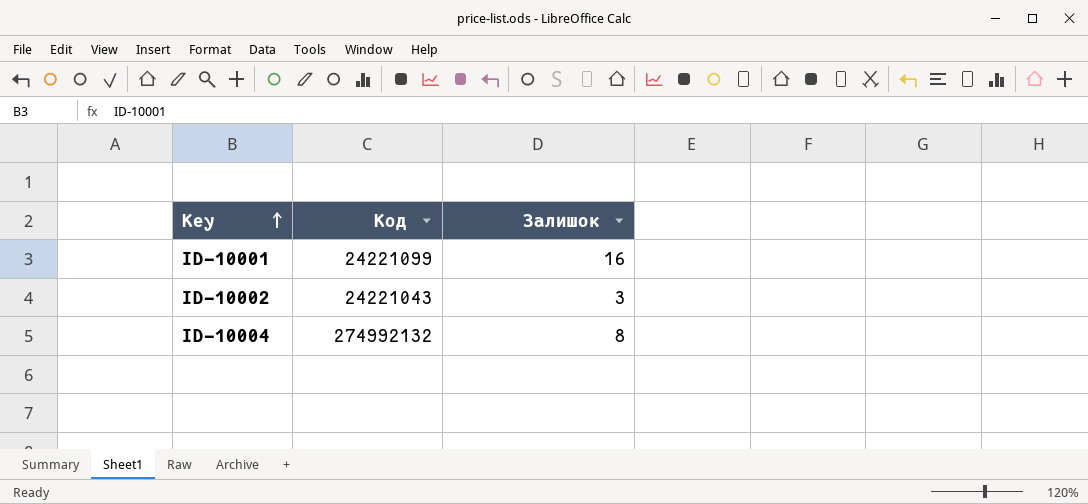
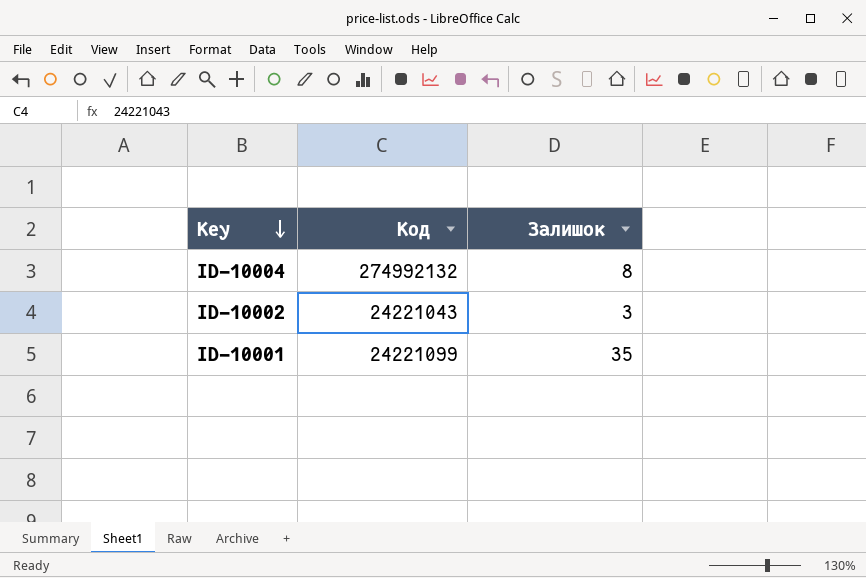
row order: Key ascending -> Key descending
ID-10001 | Залишок: 16 -> 35

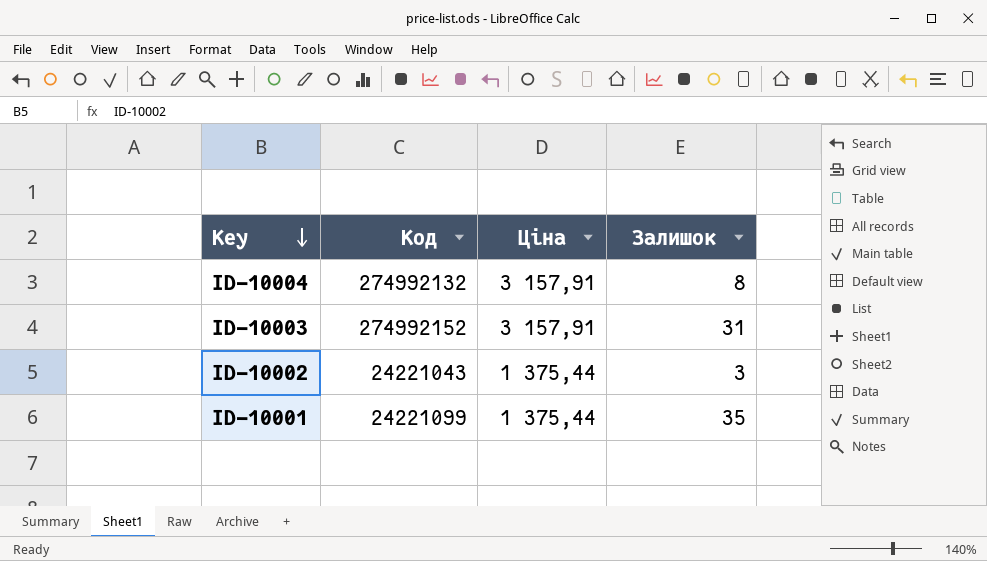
column Ціна | position: none -> 3
row ID-10003: none -> 274992152 | 3 157,91 | 31

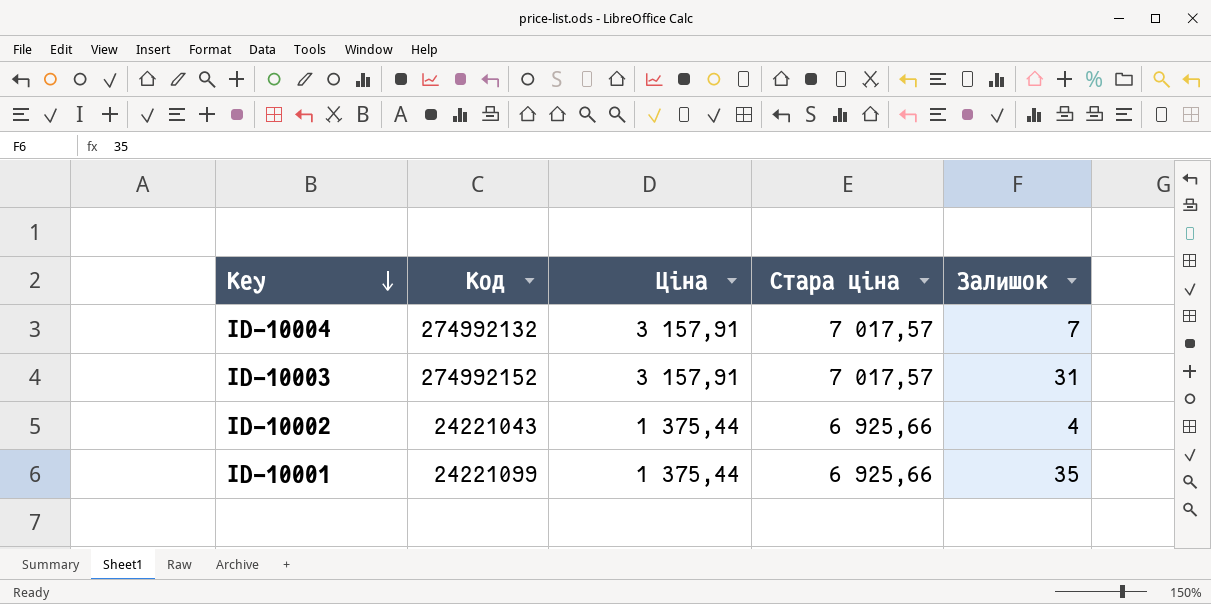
column Стара ціна | position: none -> 4
ID-10004 | Залишок: 8 -> 7
ID-10002 | Залишок: 3 -> 4

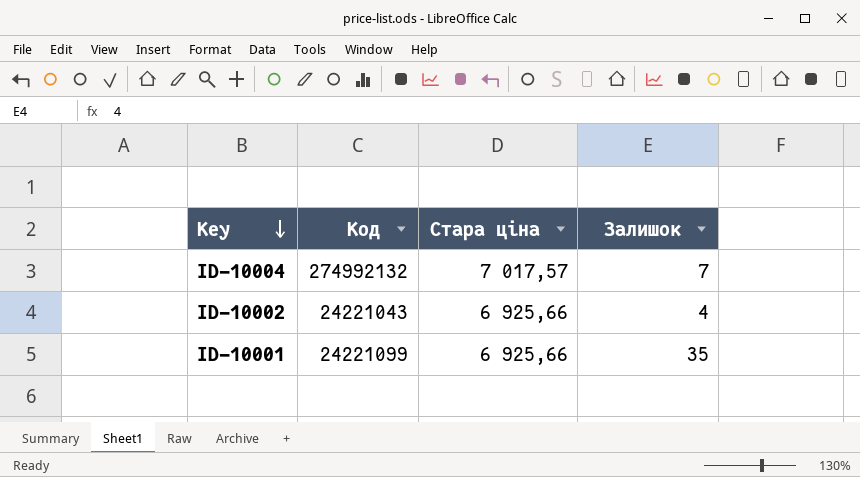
column Ціна | position: 3 -> none
row ID-10003: 274992152 | 3 157,91 | 7 017,57 | 31 -> none

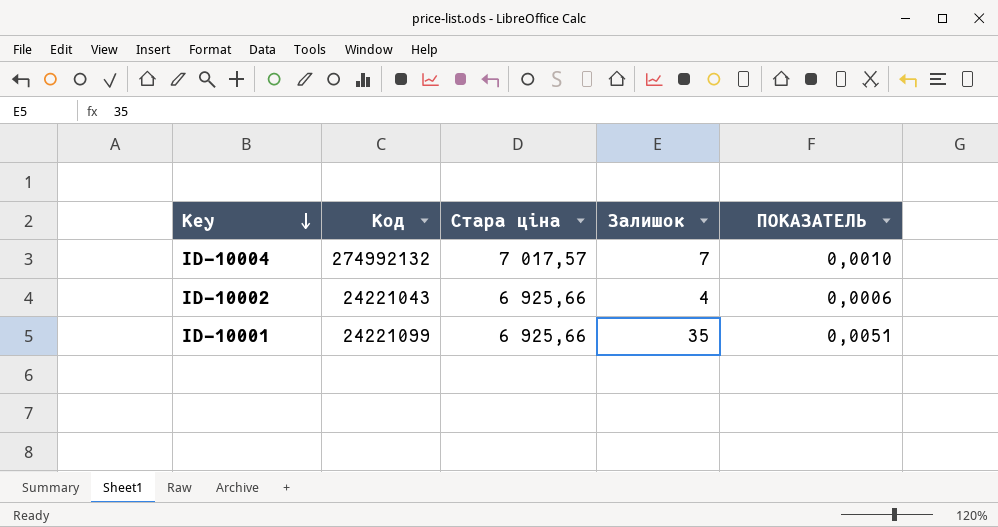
column ПОКАЗАТЕЛЬ | formula: none -> [Залишок] / [Стара ціна]

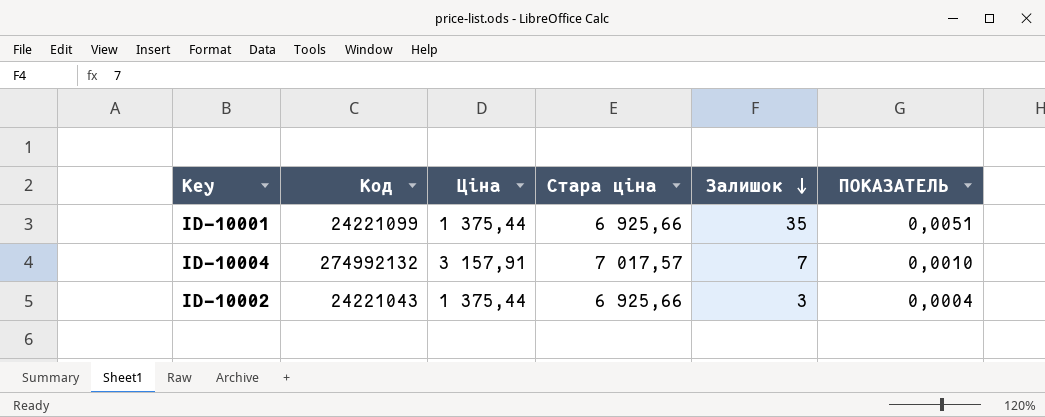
row order: Key descending -> Залишок descending
column Ціна | position: none -> 3
ID-10002 | Залишок: 4 -> 3
ID-10002 | ПОКАЗАТЕЛЬ: 0,0006 -> 0,0004

